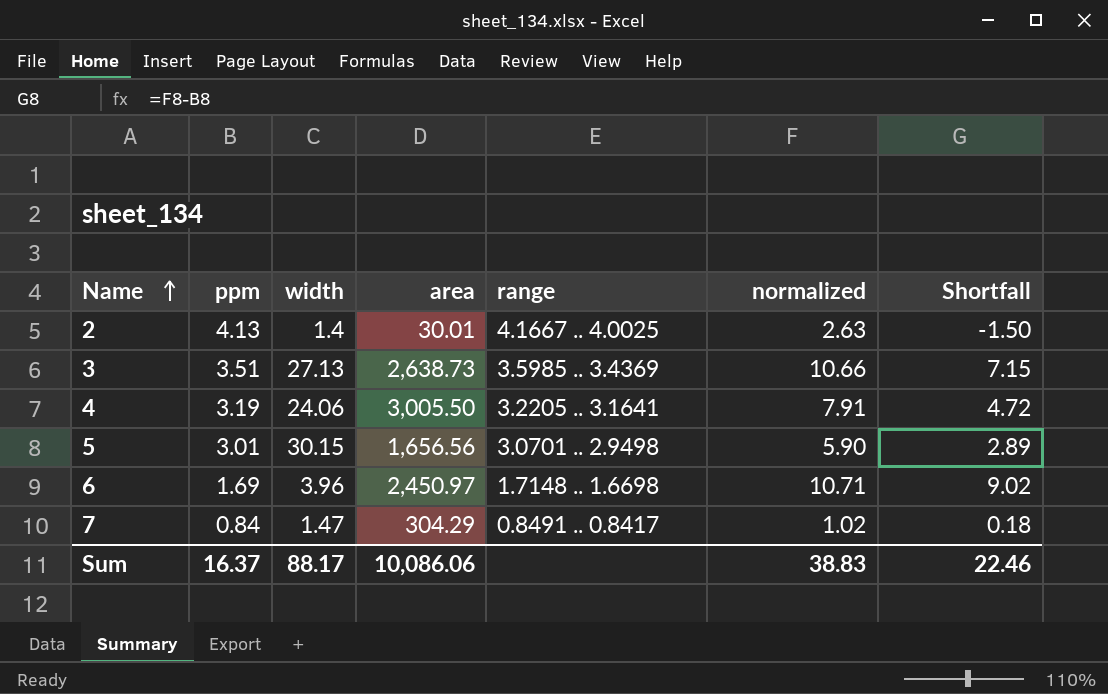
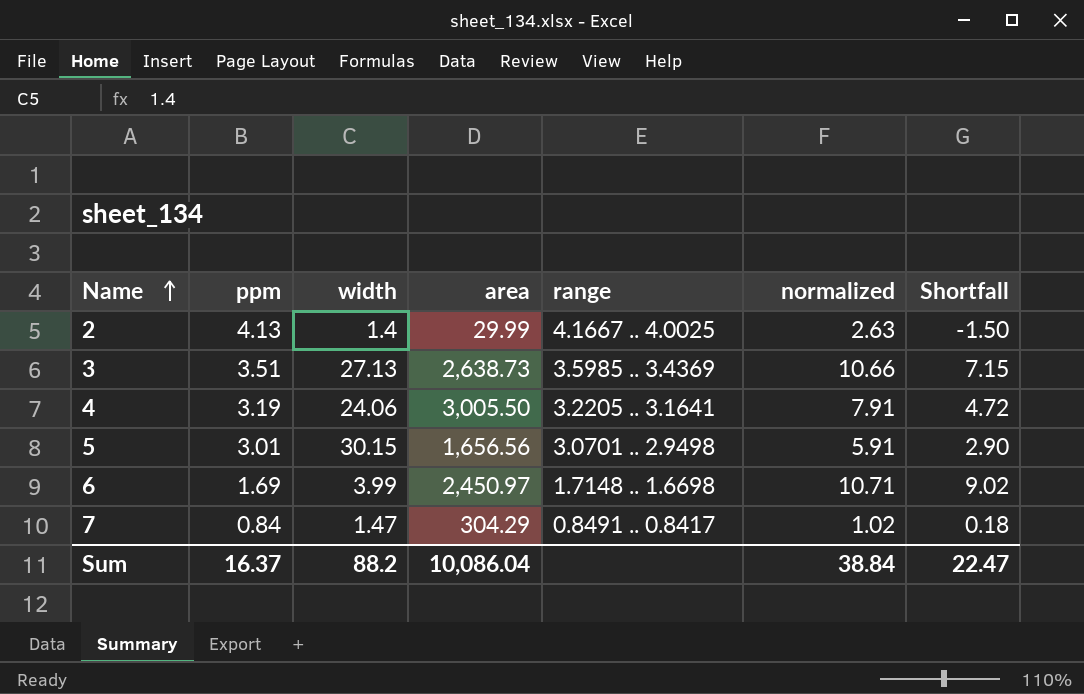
2 | area: 30.01 -> 29.99
5 | normalized: 5.90 -> 5.91
5 | Shortfall: 2.89 -> 2.90
6 | width: 3.96 -> 3.99
Sum | width: 88.17 -> 88.2
Sum | area: 10,086.06 -> 10,086.04
Sum | normalized: 38.83 -> 38.84
Sum | Shortfall: 22.46 -> 22.47

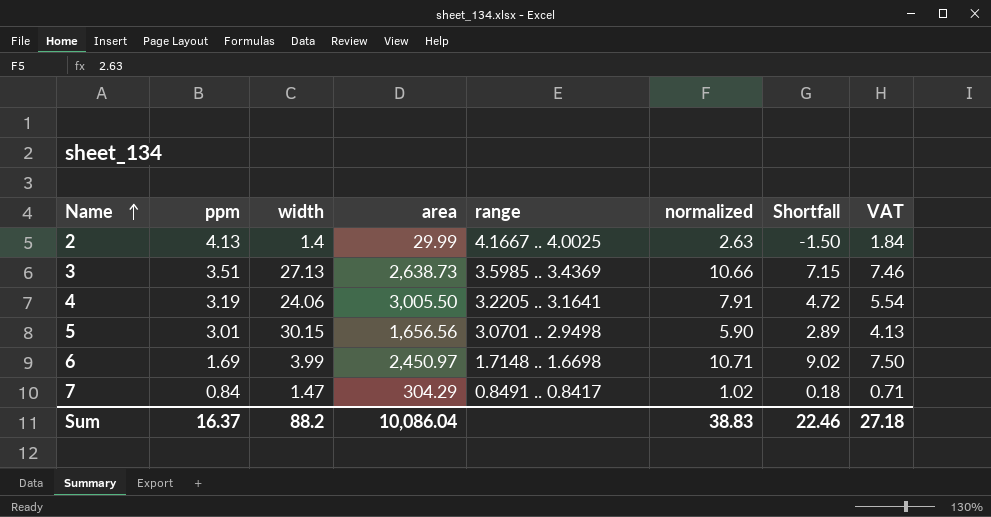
column VAT | formula: none -> [normalized] * 0.7
5 | normalized: 5.91 -> 5.90
5 | Shortfall: 2.90 -> 2.89
Sum | normalized: 38.84 -> 38.83
Sum | Shortfall: 22.47 -> 22.46

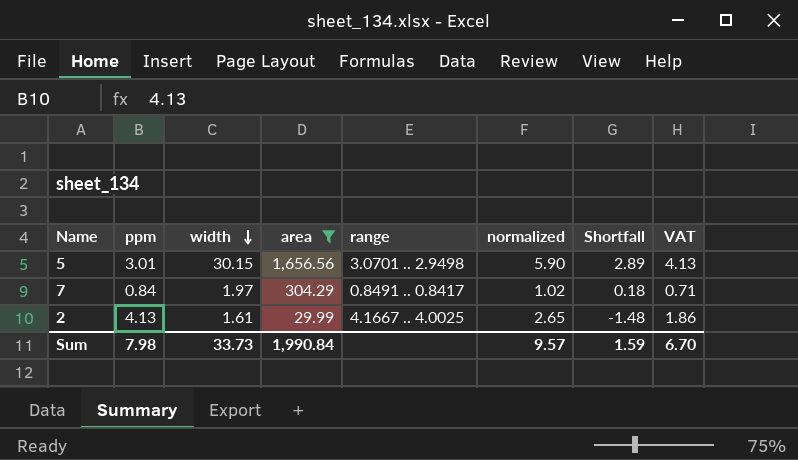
filter: none -> area <= 1,656.56
row order: Name ascending -> width descending
7 | width: 1.47 -> 1.97
2 | width: 1.4 -> 1.61
2 | normalized: 2.63 -> 2.65
2 | Shortfall: -1.50 -> -1.48
2 | VAT: 1.84 -> 1.86
Sum | ppm: 16.37 -> 7.98
Sum | width: 88.2 -> 33.73
Sum | area: 10,086.04 -> 1,990.84
Sum | normalized: 38.83 -> 9.57
Sum | Shortfall: 22.46 -> 1.59
Sum | VAT: 27.18 -> 6.70

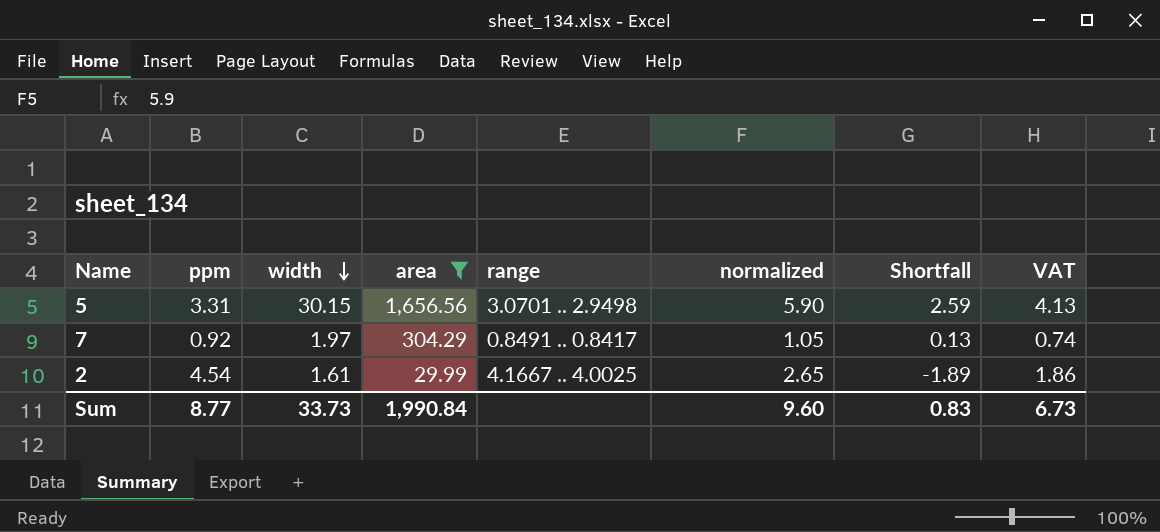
5 | ppm: 3.01 -> 3.31
5 | Shortfall: 2.89 -> 2.59
7 | ppm: 0.84 -> 0.92
7 | normalized: 1.02 -> 1.05
7 | Shortfall: 0.18 -> 0.13
7 | VAT: 0.71 -> 0.74
2 | ppm: 4.13 -> 4.54
2 | Shortfall: -1.48 -> -1.89
Sum | ppm: 7.98 -> 8.77
Sum | normalized: 9.57 -> 9.60
Sum | Shortfall: 1.59 -> 0.83
Sum | VAT: 6.70 -> 6.73

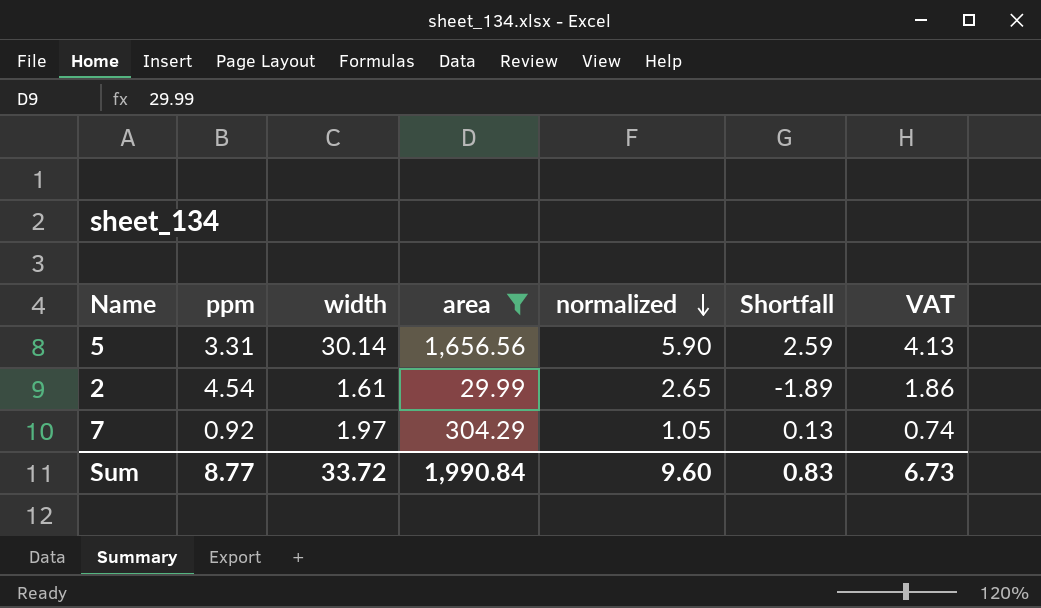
row order: width descending -> normalized descending
column range | position: 5 -> none
5 | width: 30.15 -> 30.14
Sum | width: 33.73 -> 33.72

